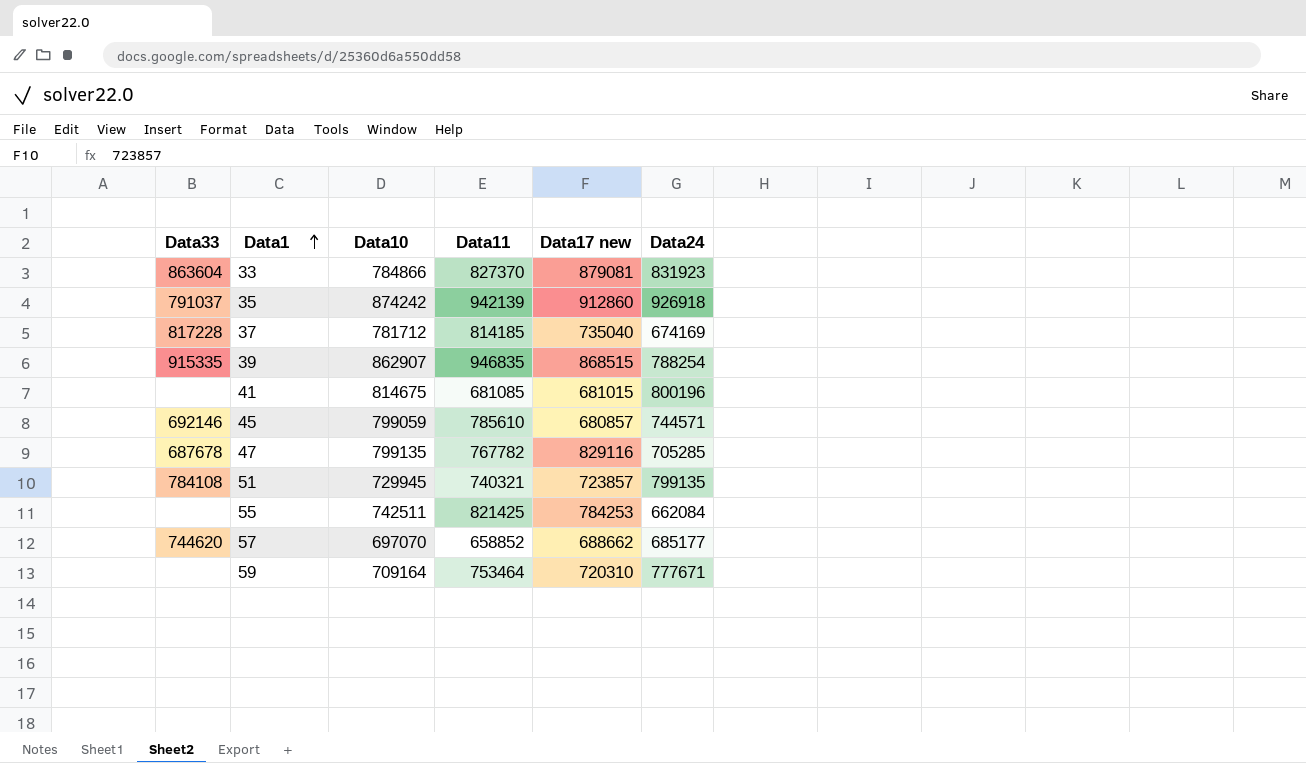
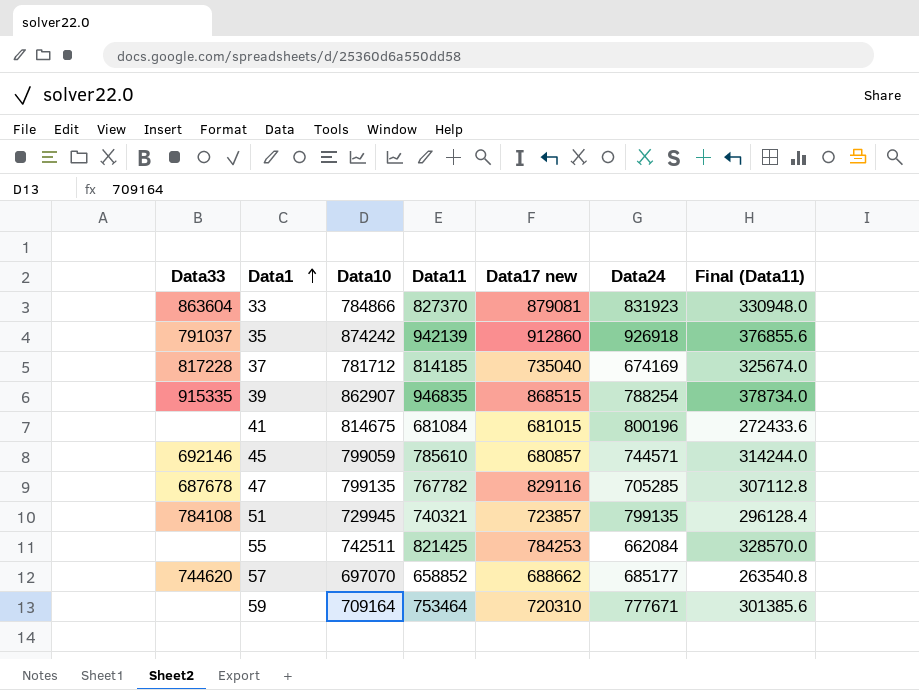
column Final (Data11) | formula: none -> [Data11] * 0.4
41 | Data11: 681085 -> 681084

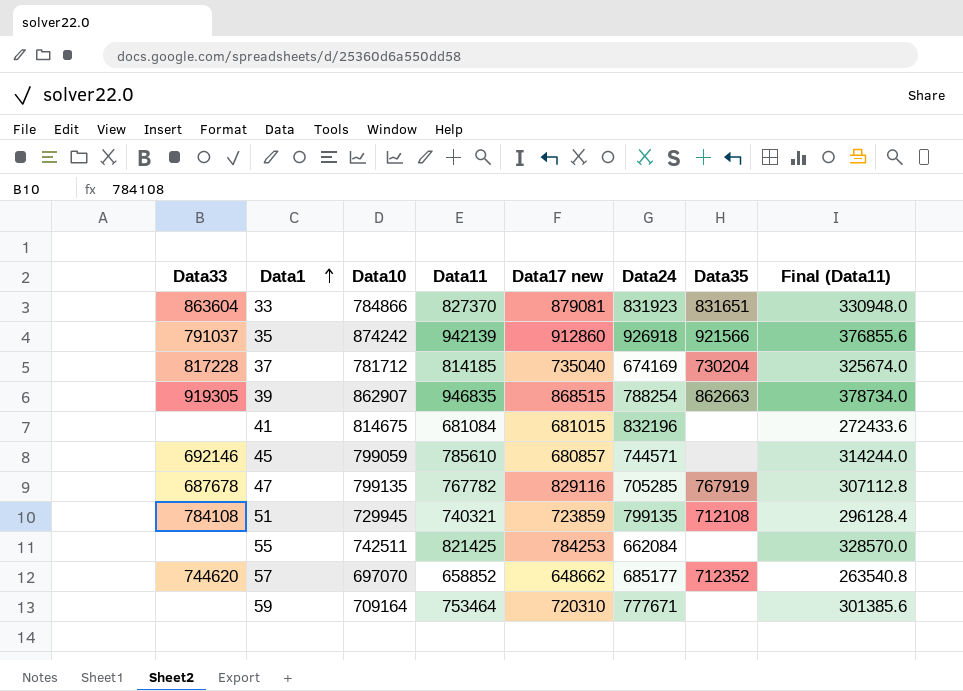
column Data35 | position: none -> 7
39 | Data33: 915335 -> 919305
41 | Data24: 800196 -> 832196
51 | Data17 new: 723857 -> 723859
57 | Data17 new: 688662 -> 648662

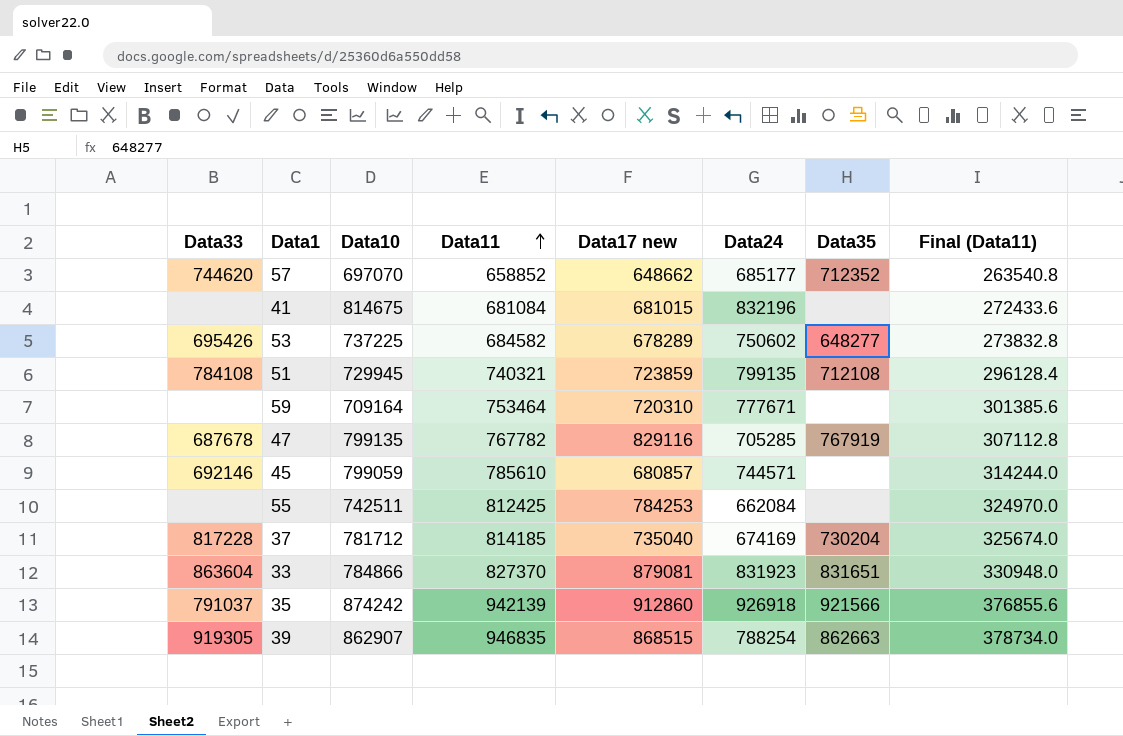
row order: Data1 ascending -> Data11 ascending
row 53: none -> 695426 | 737225 | 684582 | 678289 | 750602 | 648277 | 273832.8
55 | Data11: 821425 -> 812425
55 | Final (Data11): 328570.0 -> 324970.0

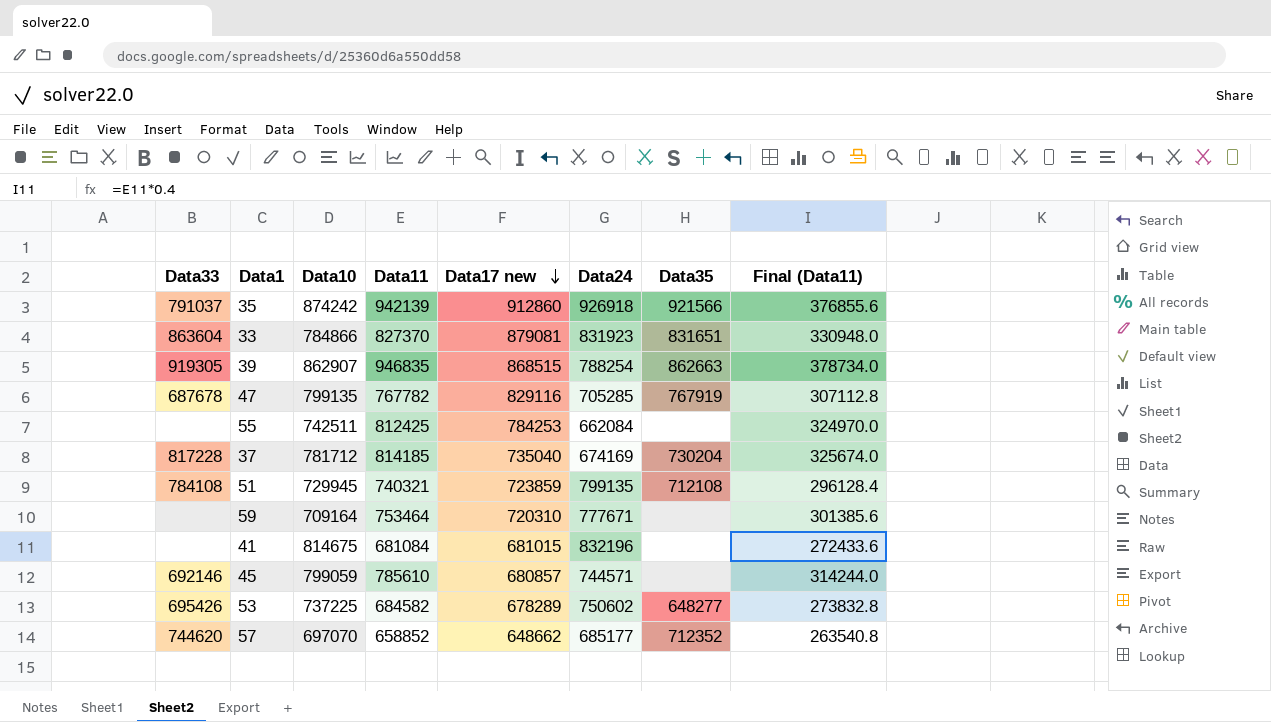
row order: Data11 ascending -> Data17 new descending

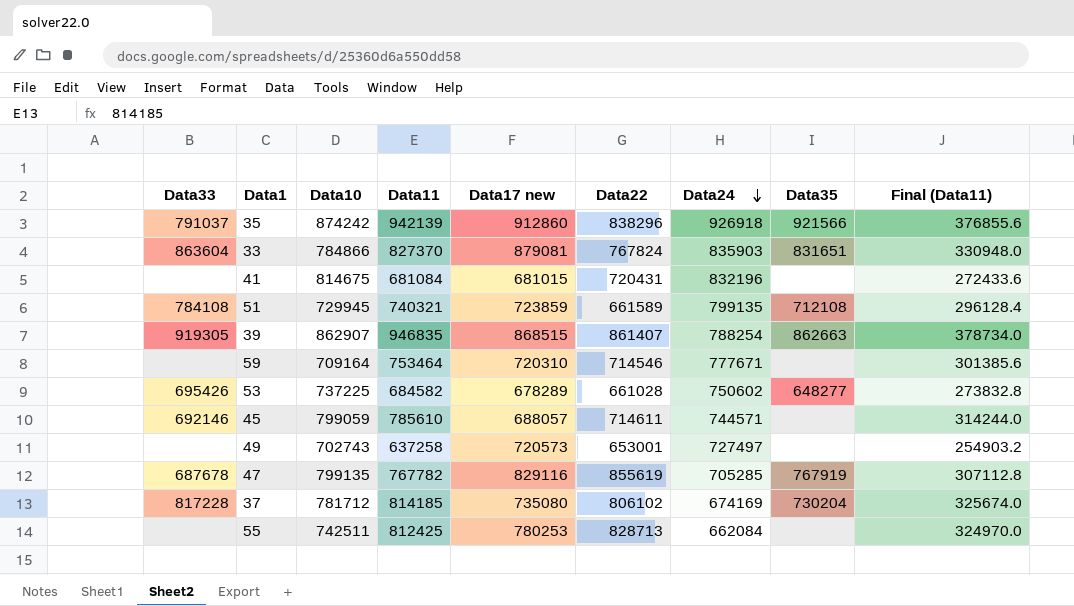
row order: Data17 new descending -> Data24 descending
column Data22 | position: none -> 6
row 57: 744620 | 697070 | 658852 | 648662 | 685177 | 712352 | 263540.8 -> none
33 | Data24: 831923 -> 835903
45 | Data17 new: 680857 -> 688057
row 49: none -> none | 702743 | 637258 | 720573 | 653001 | 727497 | none | 254903.2
37 | Data17 new: 735040 -> 735080
55 | Data17 new: 784253 -> 780253

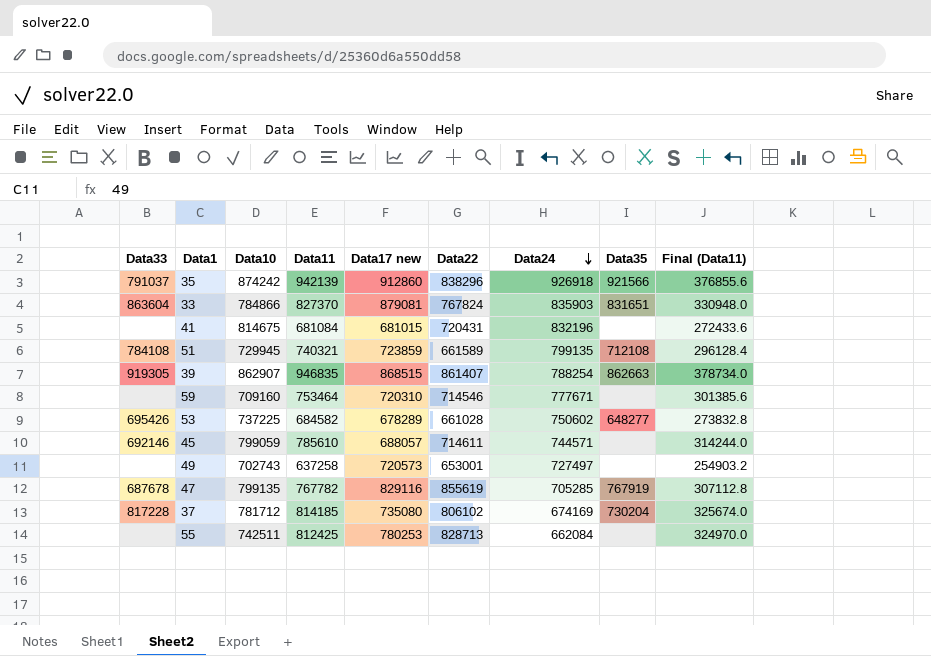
59 | Data10: 709164 -> 709160

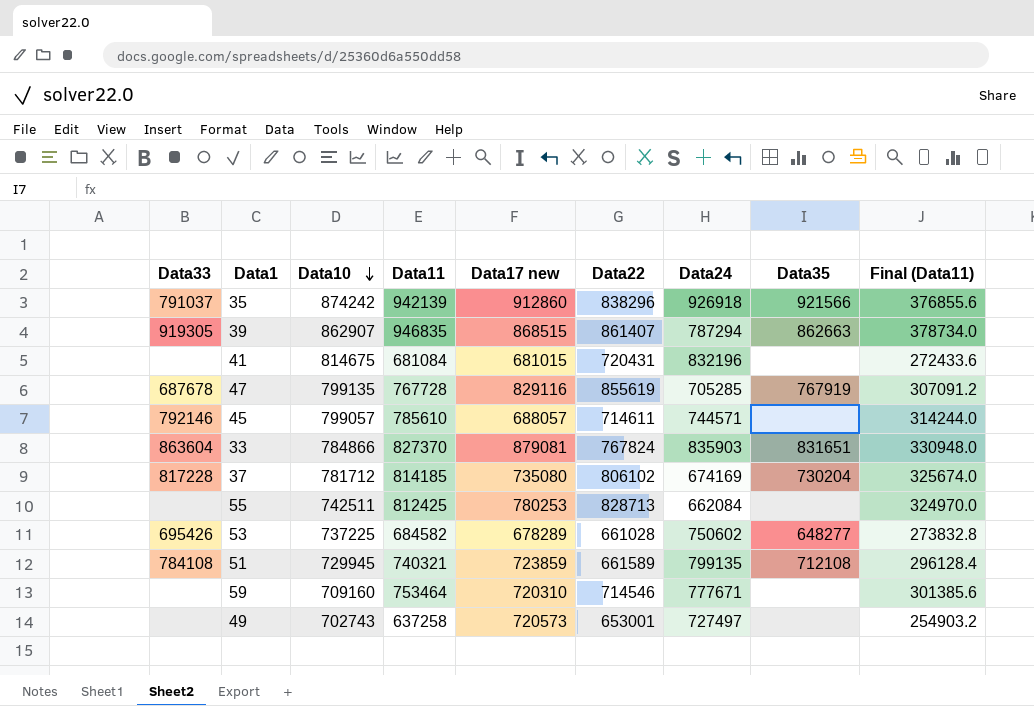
row order: Data24 descending -> Data10 descending
39 | Data24: 788254 -> 787294
47 | Data11: 767782 -> 767728
47 | Final (Data11): 307112.8 -> 307091.2
45 | Data33: 692146 -> 792146
45 | Data10: 799059 -> 799057

